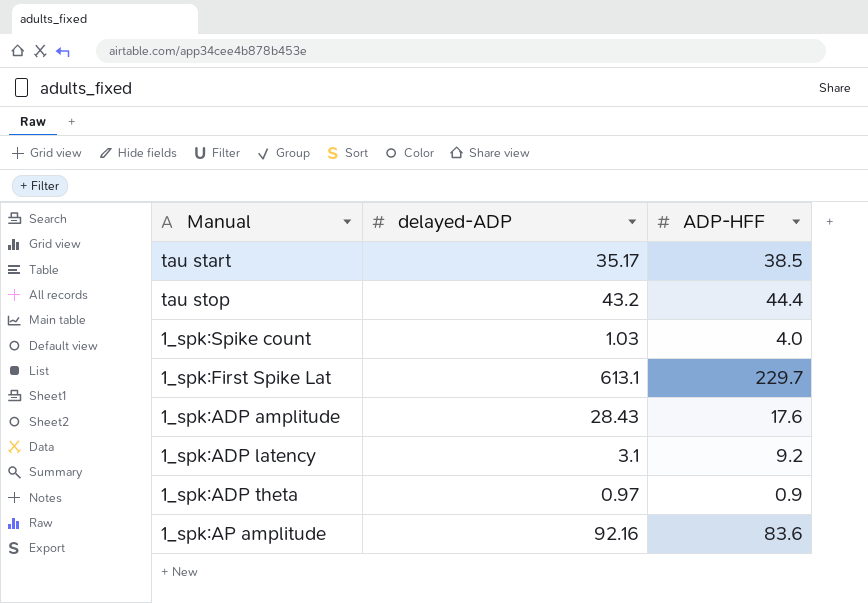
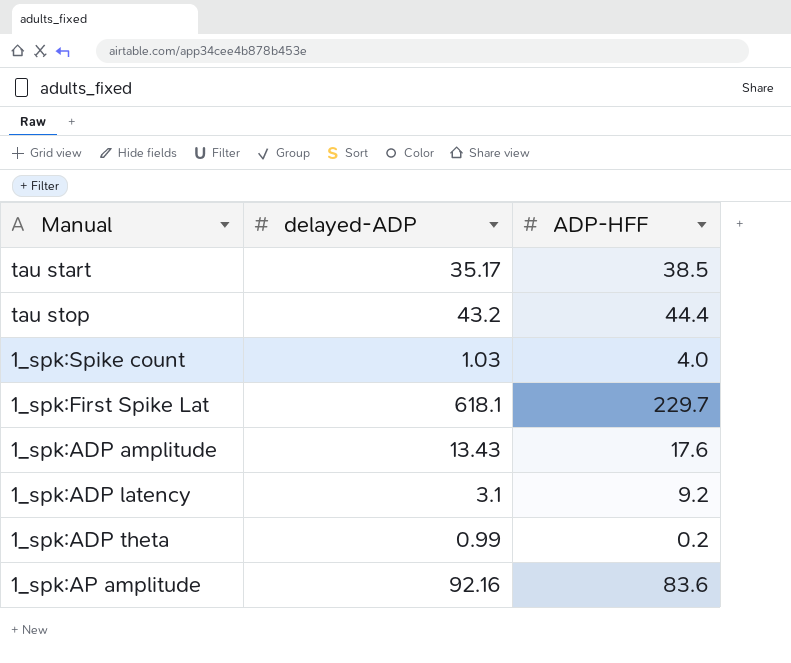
1_spk:First Spike Lat | delayed-ADP: 613.1 -> 618.1
1_spk:ADP amplitude | delayed-ADP: 28.43 -> 13.43
1_spk:ADP theta | delayed-ADP: 0.97 -> 0.99
1_spk:ADP theta | ADP-HFF: 0.9 -> 0.2

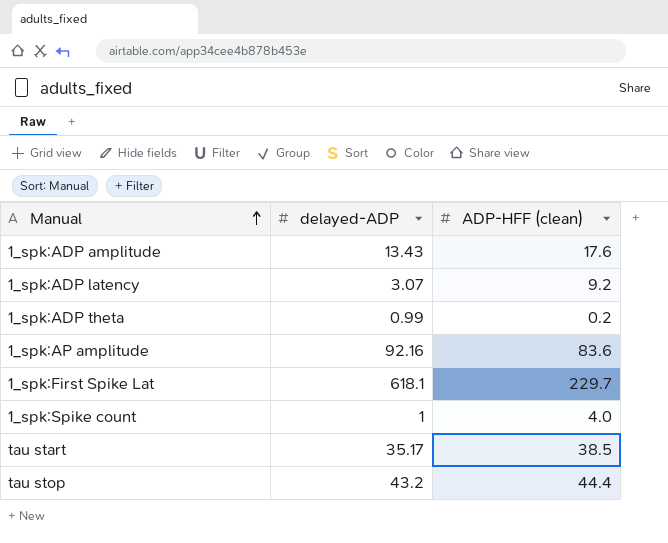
row order: none -> Manual ascending
column name: ADP-HFF -> ADP-HFF (clean)
1_spk:ADP latency | delayed-ADP: 3.1 -> 3.07
1_spk:Spike count | delayed-ADP: 1.03 -> 1

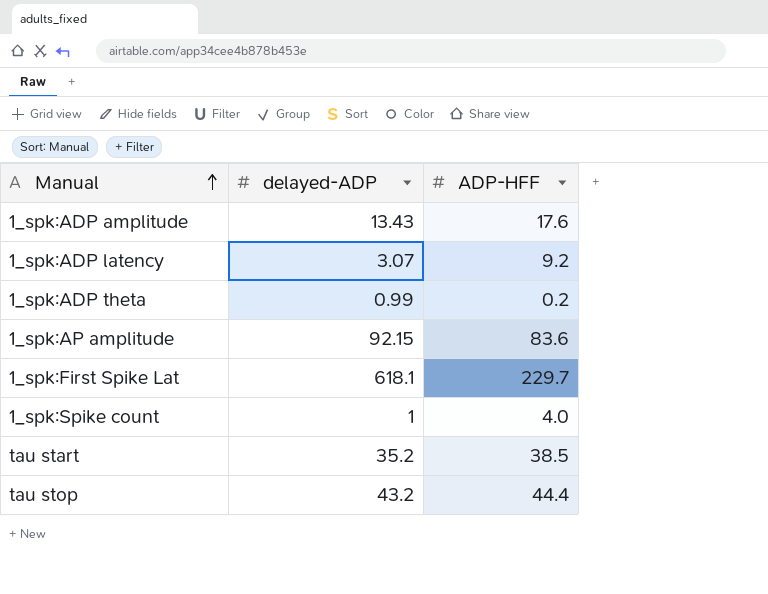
column name: ADP-HFF (clean) -> ADP-HFF
1_spk:AP amplitude | delayed-ADP: 92.16 -> 92.15
tau start | delayed-ADP: 35.17 -> 35.2

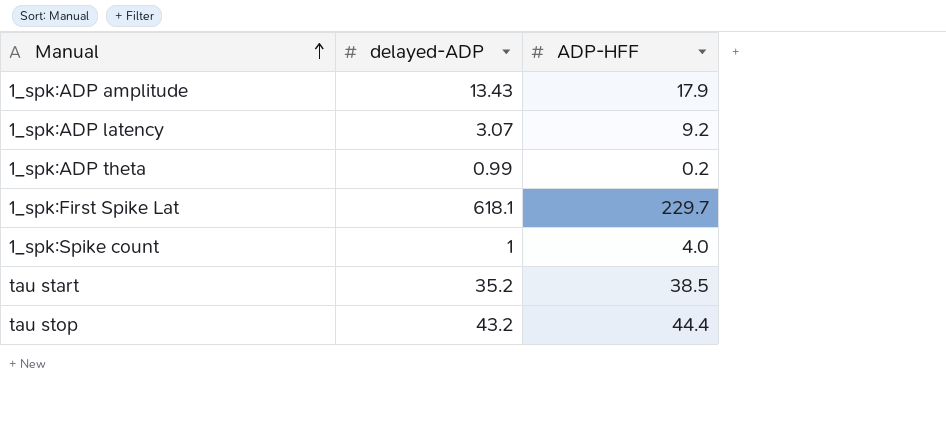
row 1_spk:AP amplitude: 92.15 | 83.6 -> none
1_spk:ADP amplitude | ADP-HFF: 17.6 -> 17.9

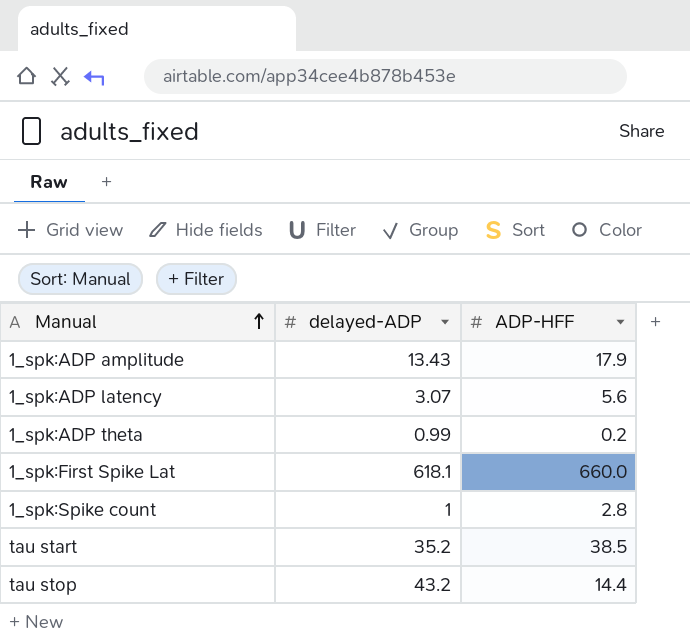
1_spk:ADP latency | ADP-HFF: 9.2 -> 5.6
1_spk:First Spike Lat | ADP-HFF: 229.7 -> 660.0
1_spk:Spike count | ADP-HFF: 4.0 -> 2.8
tau stop | ADP-HFF: 44.4 -> 14.4

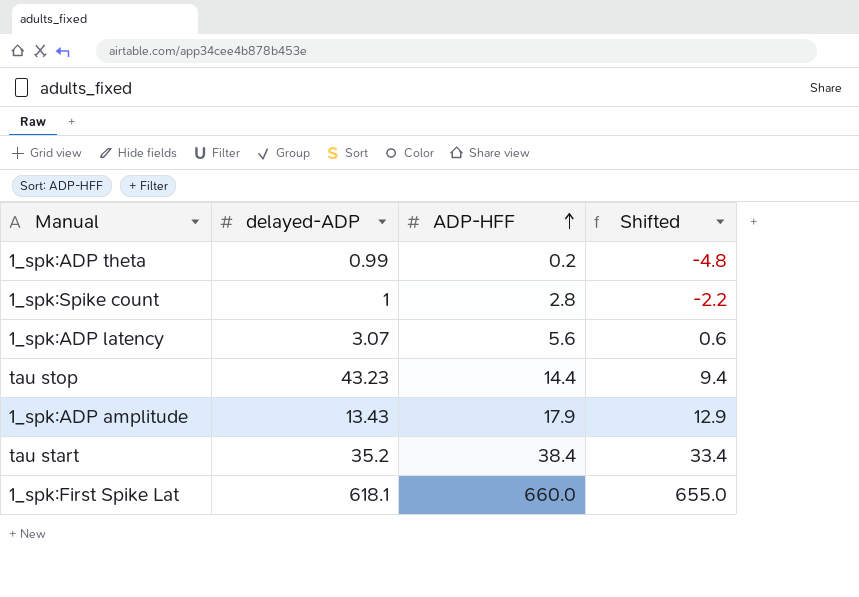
row order: Manual ascending -> ADP-HFF ascending
column Shifted | formula: none -> [ADP-HFF] - 5
tau stop | delayed-ADP: 43.2 -> 43.23
tau start | ADP-HFF: 38.5 -> 38.4

